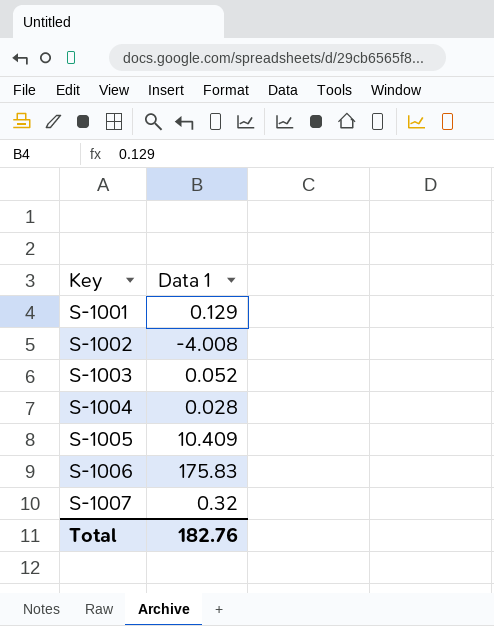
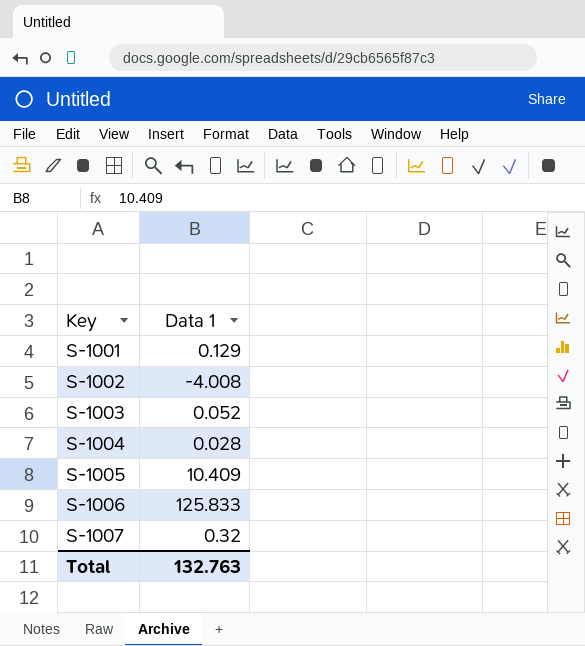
S-1006 | Data 1: 175.83 -> 125.833
Total | Data 1: 182.76 -> 132.763

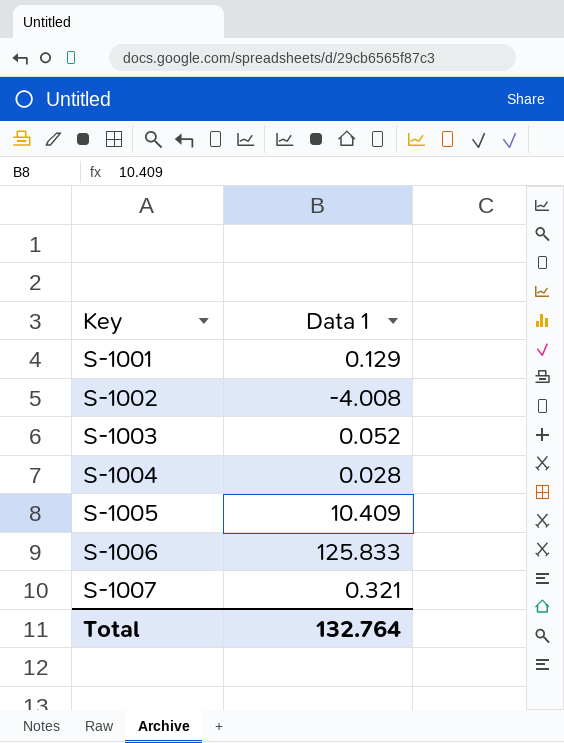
S-1007 | Data 1: 0.32 -> 0.321
Total | Data 1: 132.763 -> 132.764

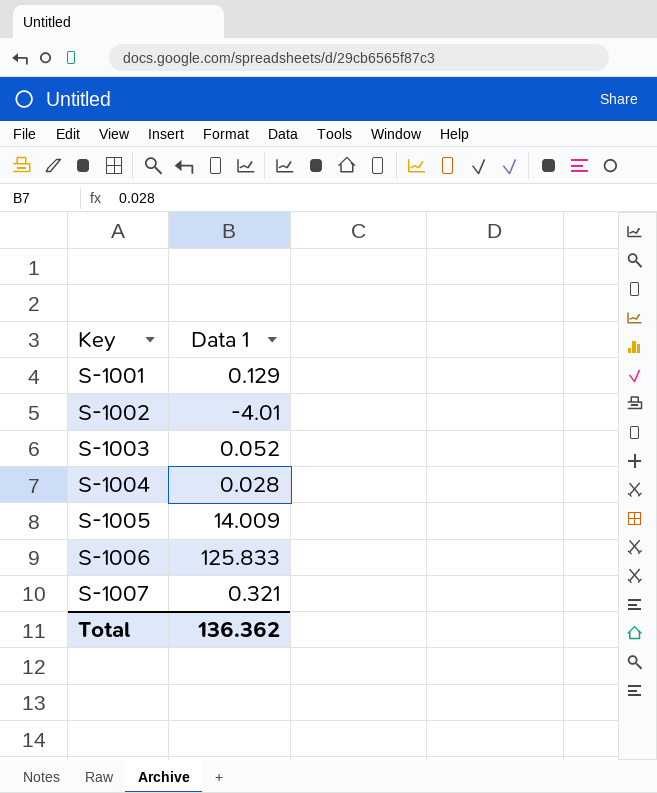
S-1002 | Data 1: -4.008 -> -4.01
S-1005 | Data 1: 10.409 -> 14.009
Total | Data 1: 132.764 -> 136.362

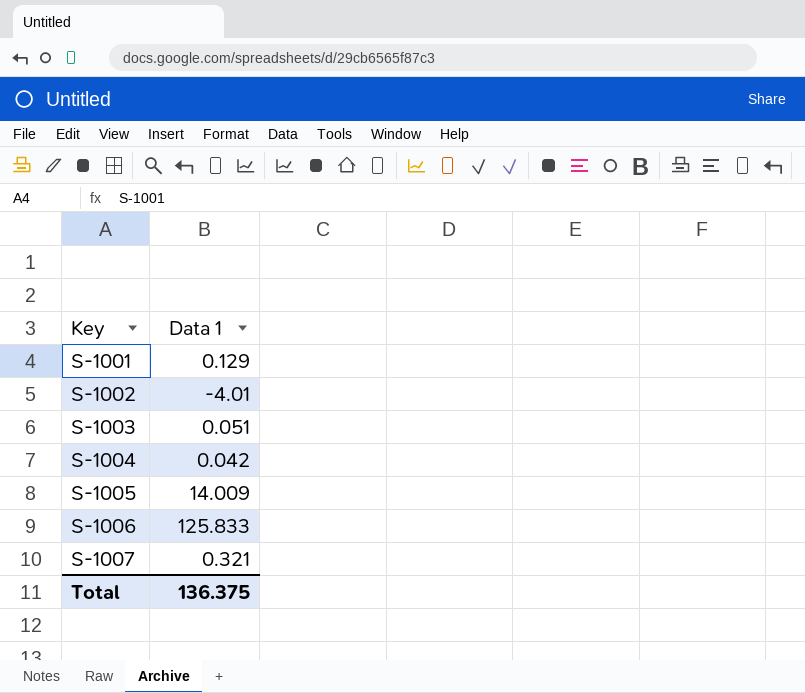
S-1003 | Data 1: 0.052 -> 0.051
S-1004 | Data 1: 0.028 -> 0.042
Total | Data 1: 136.362 -> 136.375

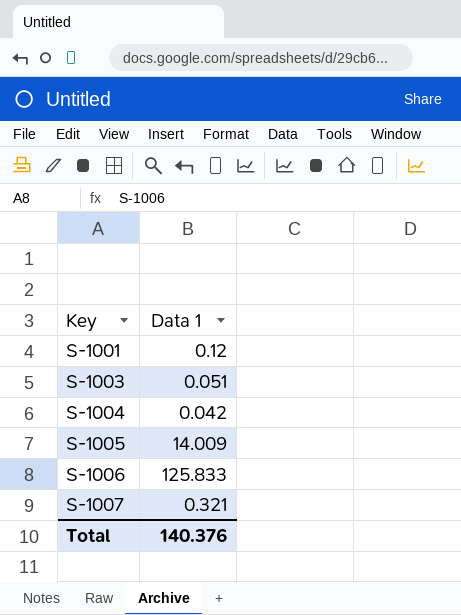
row S-1002: -4.01 -> none
S-1001 | Data 1: 0.129 -> 0.12
Total | Data 1: 136.375 -> 140.376

